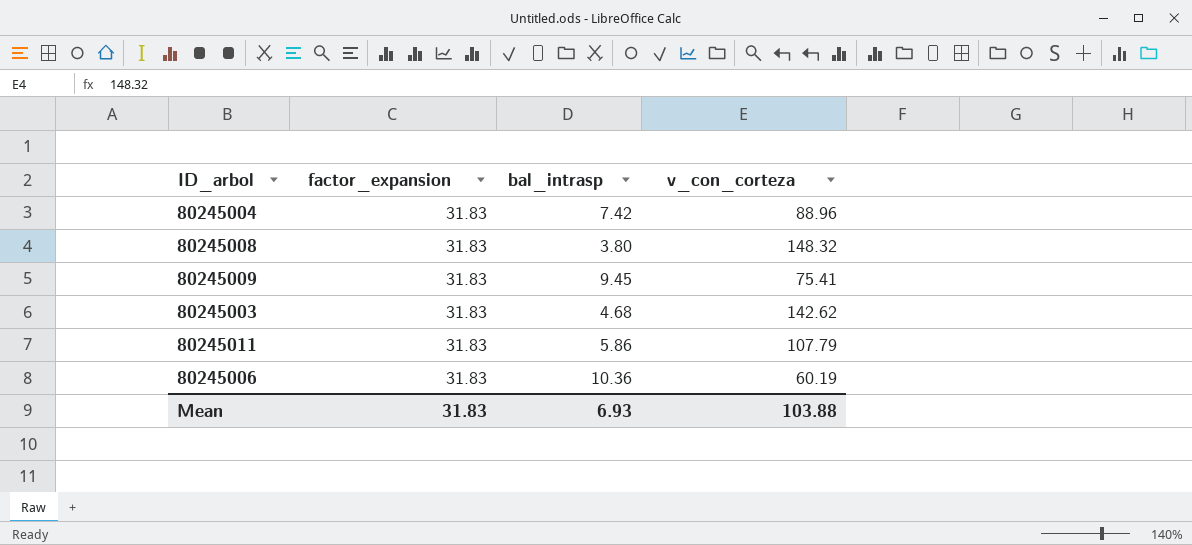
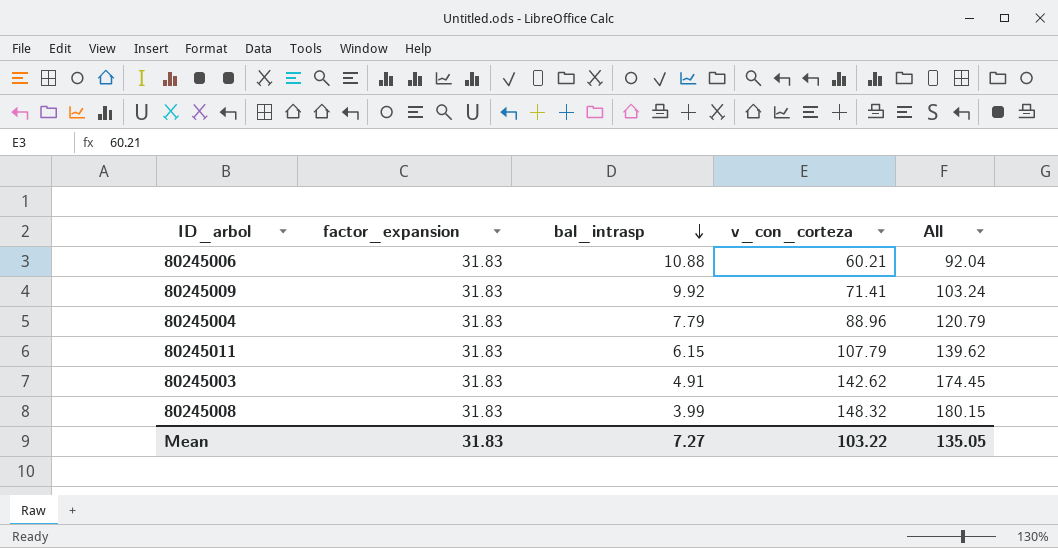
row order: none -> bal_intrasp descending
column All | formula: none -> [factor_expansion] + [v_con_corteza]
80245006 | bal_intrasp: 10.36 -> 10.88
80245006 | v_con_corteza: 60.19 -> 60.21
80245009 | bal_intrasp: 9.45 -> 9.92
80245009 | v_con_corteza: 75.41 -> 71.41
80245004 | bal_intrasp: 7.42 -> 7.79
80245011 | bal_intrasp: 5.86 -> 6.15
80245003 | bal_intrasp: 4.68 -> 4.91
80245008 | bal_intrasp: 3.80 -> 3.99
Mean | bal_intrasp: 6.93 -> 7.27
Mean | v_con_corteza: 103.88 -> 103.22

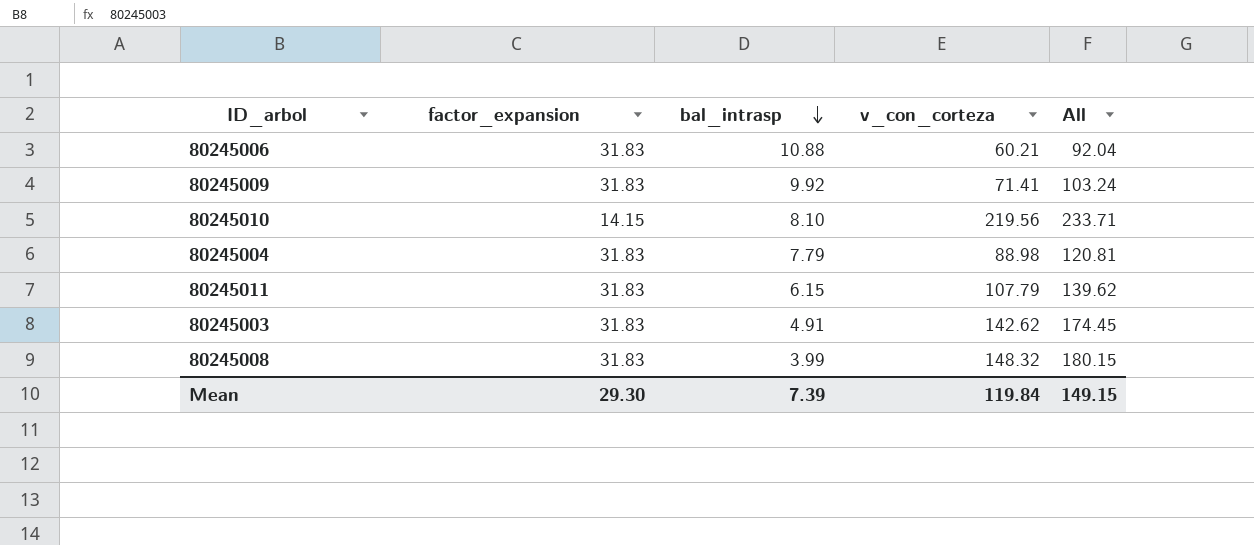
row 80245010: none -> 14.15 | 8.10 | 219.56 | 233.71
80245004 | v_con_corteza: 88.96 -> 88.98
80245004 | All: 120.79 -> 120.81
Mean | factor_expansion: 31.83 -> 29.30
Mean | bal_intrasp: 7.27 -> 7.39
Mean | v_con_corteza: 103.22 -> 119.84
Mean | All: 135.05 -> 149.15

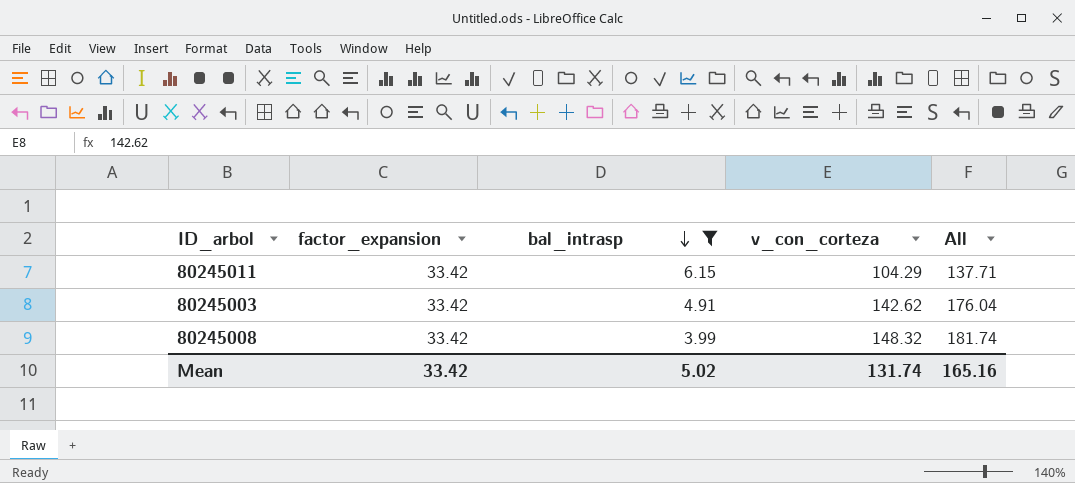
filter: none -> bal_intrasp <= 6.15
80245011 | factor_expansion: 31.83 -> 33.42
80245011 | v_con_corteza: 107.79 -> 104.29
80245011 | All: 139.62 -> 137.71
80245003 | factor_expansion: 31.83 -> 33.42
80245003 | All: 174.45 -> 176.04
80245008 | factor_expansion: 31.83 -> 33.42
80245008 | All: 180.15 -> 181.74
Mean | factor_expansion: 29.30 -> 33.42
Mean | bal_intrasp: 7.39 -> 5.02
Mean | v_con_corteza: 119.84 -> 131.74
Mean | All: 149.15 -> 165.16

